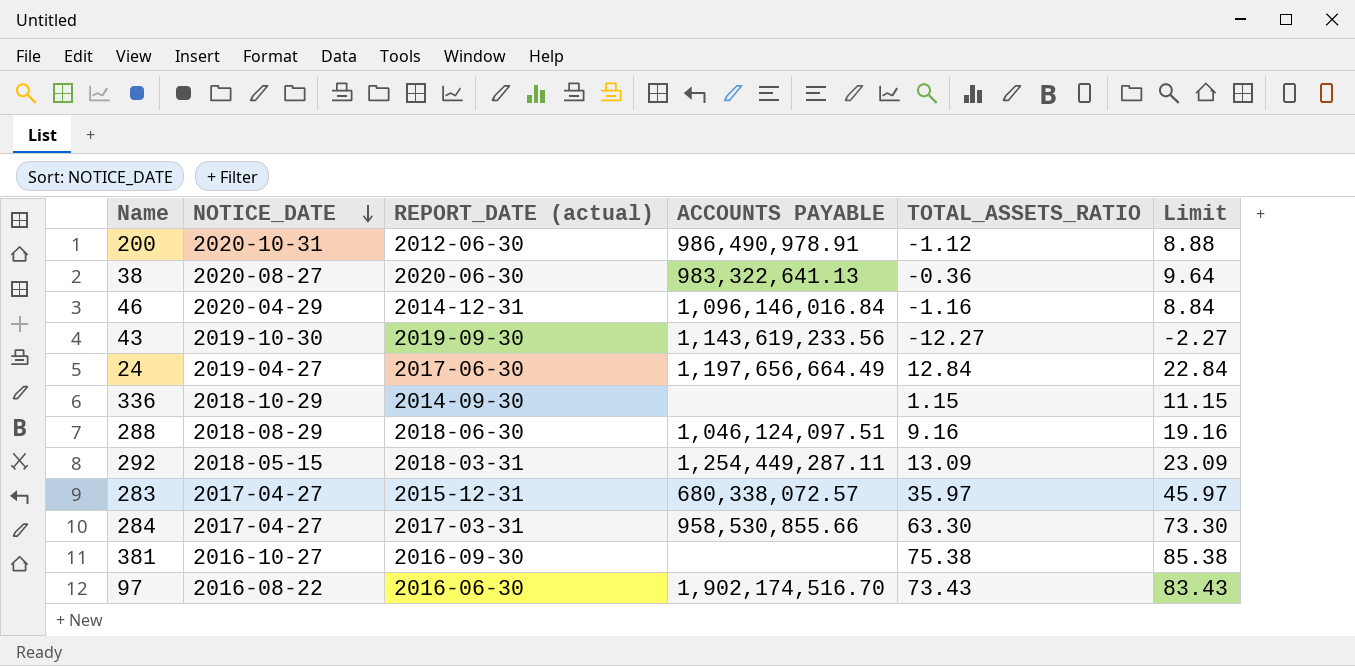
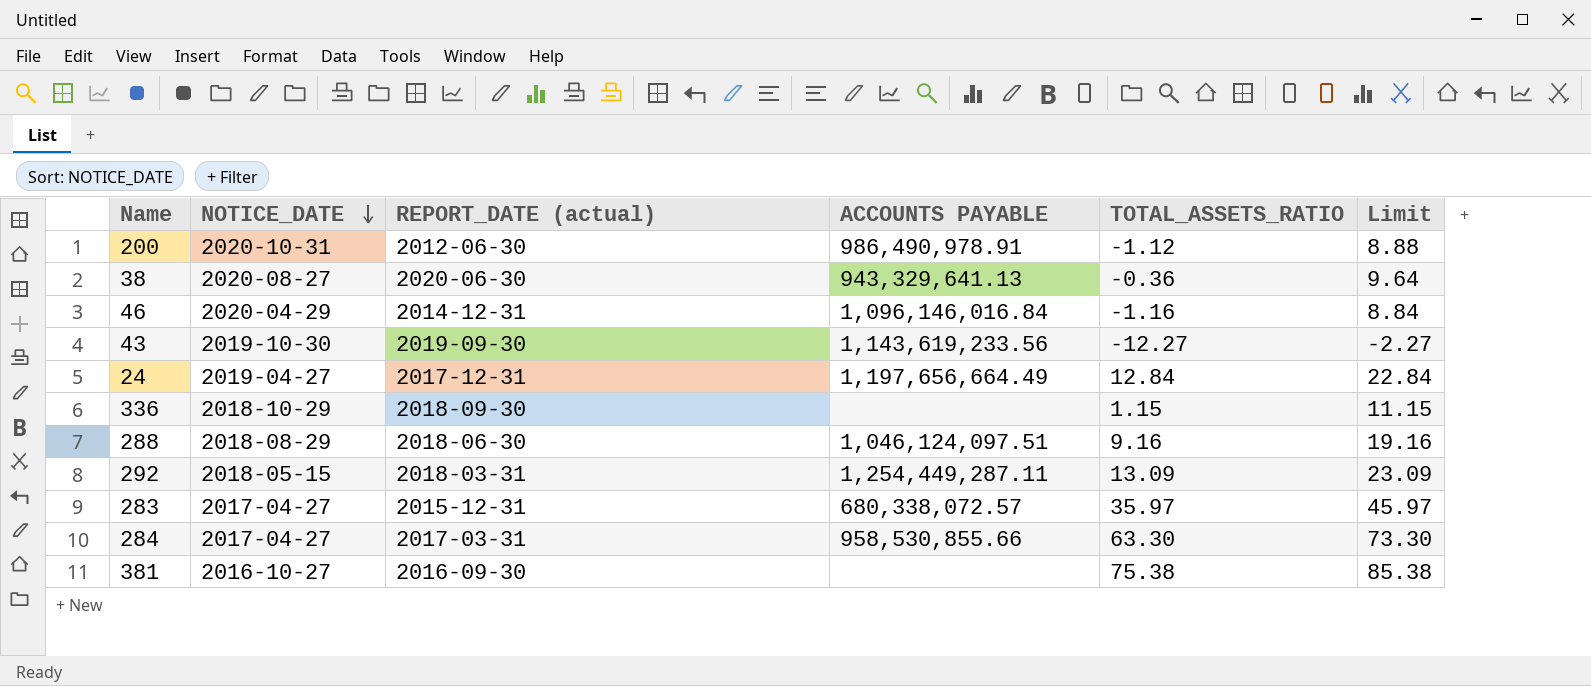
row 97: 2016-08-22 | 2016-06-30 | 1,902,174,516.70 | 73.43 | 83.43 -> none
38 | ACCOUNTS PAYABLE: 983,322,641.13 -> 943,329,641.13
24 | REPORT_DATE (actual): 2017-06-30 -> 2017-12-31
336 | REPORT_DATE (actual): 2014-09-30 -> 2018-09-30

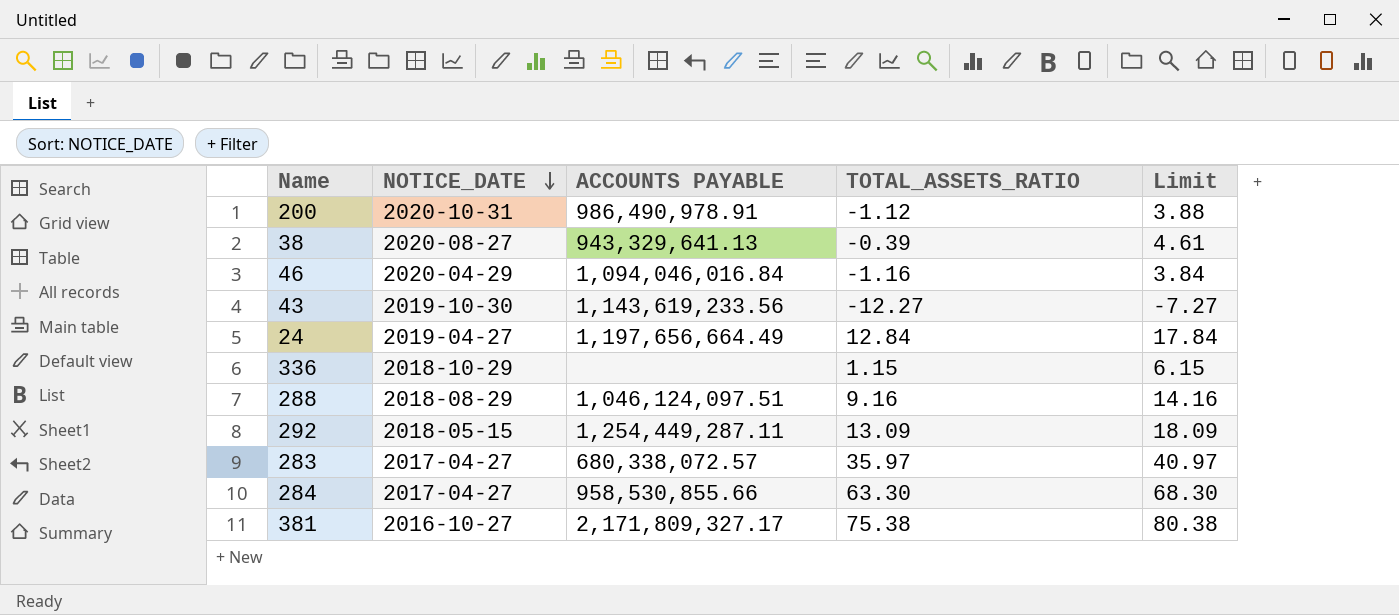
column REPORT_DATE (actual) | position: 3 -> none
column Limit | formula: [TOTAL_ASSETS_RATIO] + 10 -> [TOTAL_ASSETS_RATIO] + 5
38 | TOTAL_ASSETS_RATIO: -0.36 -> -0.39
46 | ACCOUNTS PAYABLE: 1,096,146,016.84 -> 1,094,046,016.84
381 | ACCOUNTS PAYABLE: none -> 2,171,809,327.17

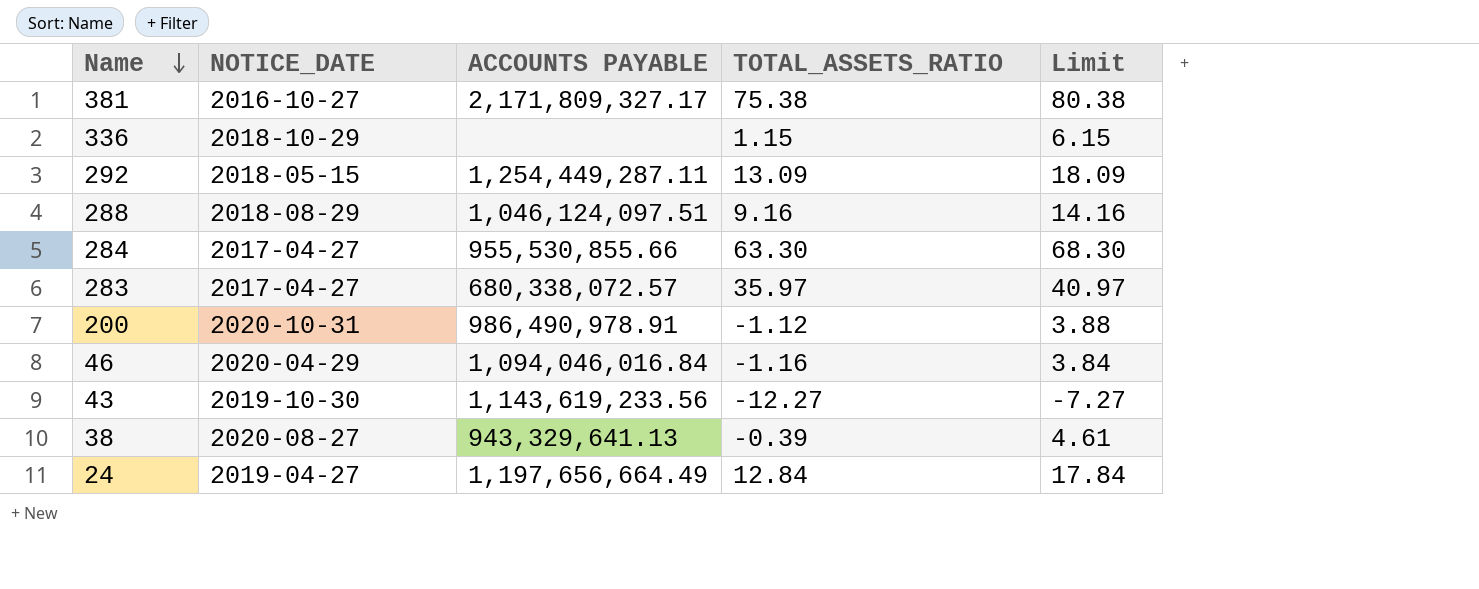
row order: NOTICE_DATE descending -> Name descending
284 | ACCOUNTS PAYABLE: 958,530,855.66 -> 955,530,855.66

